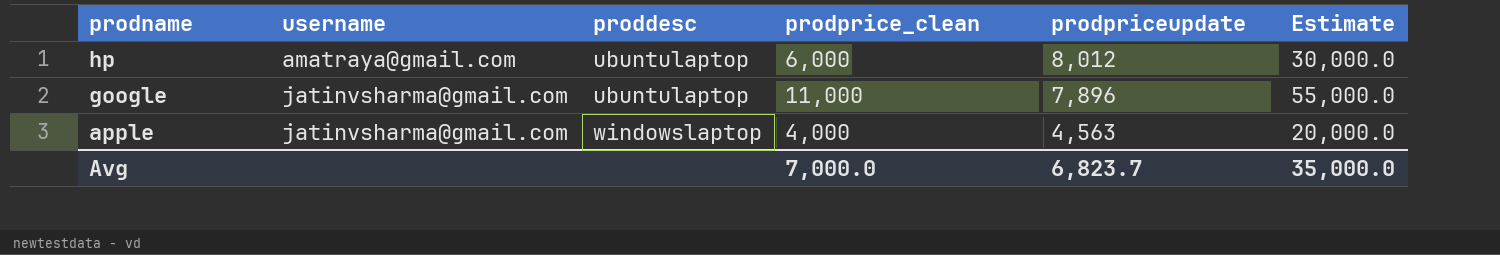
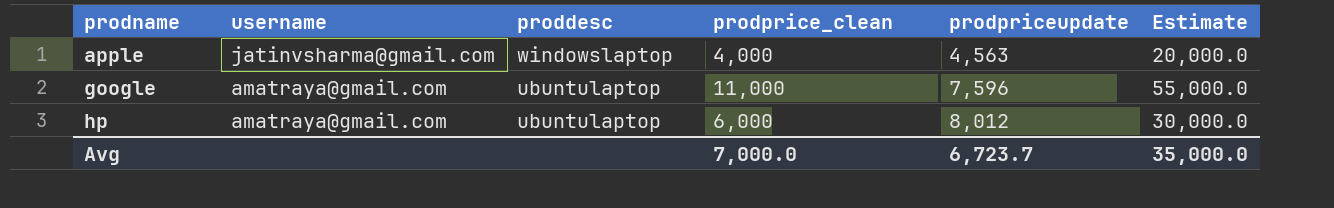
row order: prodname descending -> prodname ascending
google | username: jatinvsharma@gmail.com -> amatraya@gmail.com
google | prodpriceupdate: 7,896 -> 7,596
Avg | prodpriceupdate: 6,823.7 -> 6,723.7

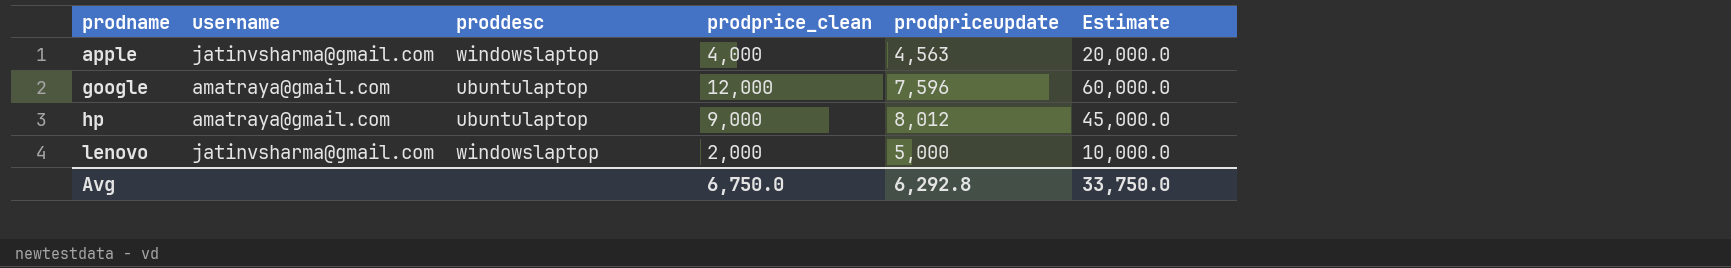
google | prodprice_clean: 11,000 -> 12,000
google | Estimate: 55,000.0 -> 60,000.0
hp | prodprice_clean: 6,000 -> 9,000
hp | Estimate: 30,000.0 -> 45,000.0
row lenovo: none -> jatinvsharma@gmail.com | windowslaptop | 2,000 | 5,000 | 10,000.0
Avg | prodprice_clean: 7,000.0 -> 6,750.0
Avg | prodpriceupdate: 6,723.7 -> 6,292.8
Avg | Estimate: 35,000.0 -> 33,750.0

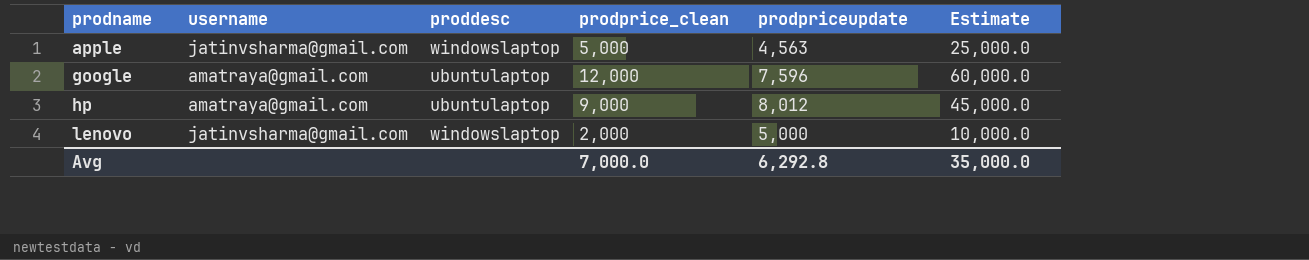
apple | prodprice_clean: 4,000 -> 5,000
apple | Estimate: 20,000.0 -> 25,000.0
Avg | prodprice_clean: 6,750.0 -> 7,000.0
Avg | Estimate: 33,750.0 -> 35,000.0

